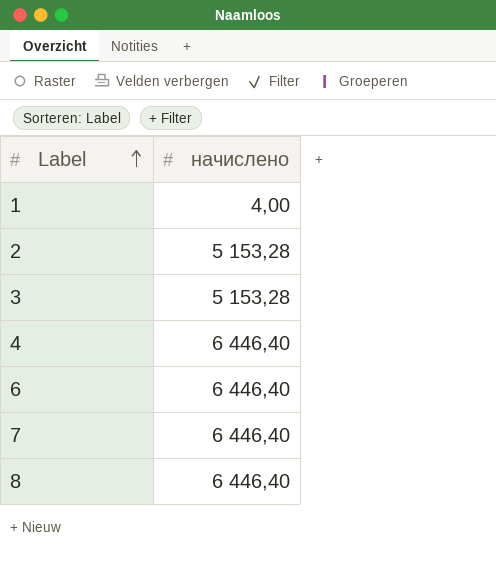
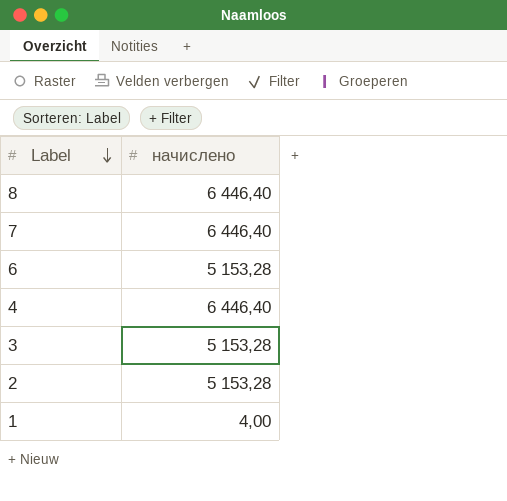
row order: Label ascending -> Label descending
6 | начислено: 6 446,40 -> 5 153,28

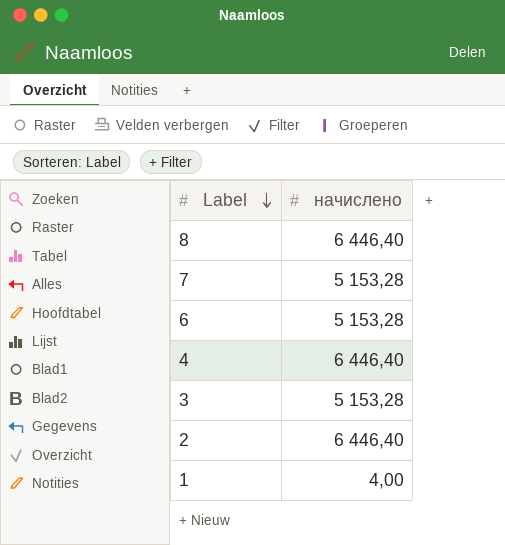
7 | начислено: 6 446,40 -> 5 153,28
2 | начислено: 5 153,28 -> 6 446,40

